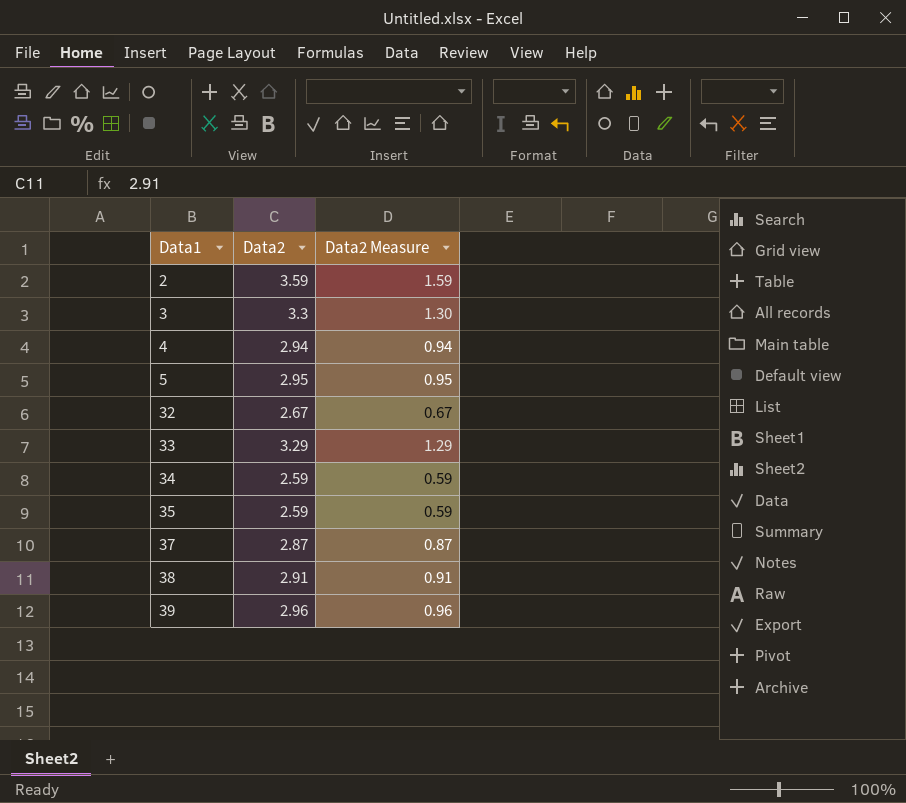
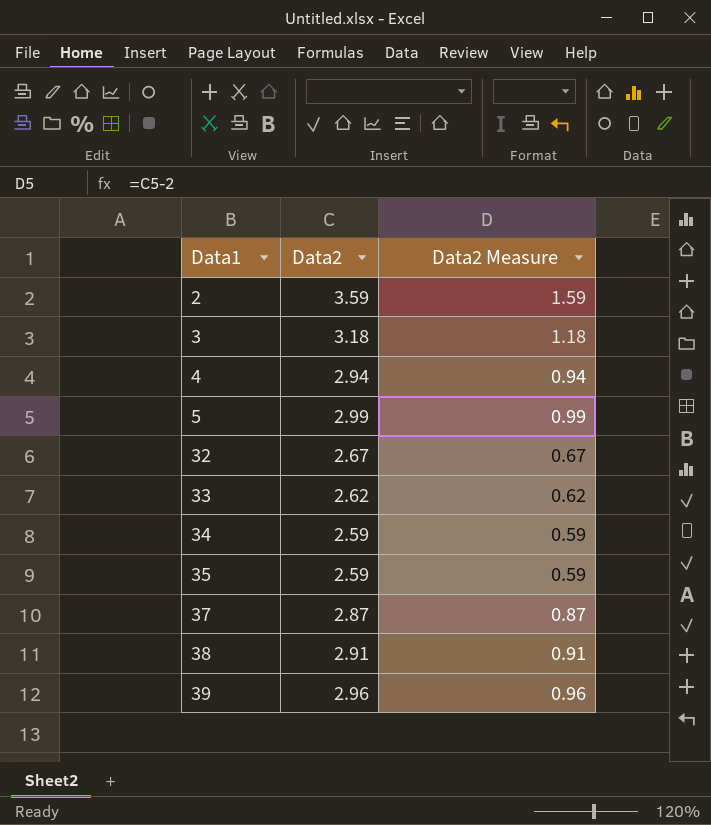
3 | Data2: 3.3 -> 3.18
3 | Data2 Measure: 1.30 -> 1.18
5 | Data2: 2.95 -> 2.99
5 | Data2 Measure: 0.95 -> 0.99
33 | Data2: 3.29 -> 2.62
33 | Data2 Measure: 1.29 -> 0.62

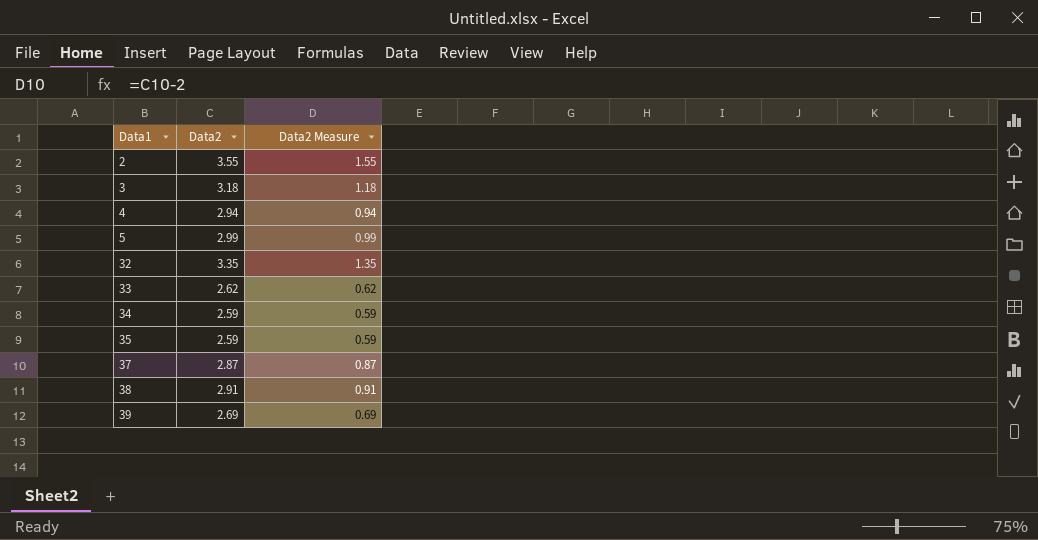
2 | Data2: 3.59 -> 3.55
2 | Data2 Measure: 1.59 -> 1.55
32 | Data2: 2.67 -> 3.35
32 | Data2 Measure: 0.67 -> 1.35
39 | Data2: 2.96 -> 2.69
39 | Data2 Measure: 0.96 -> 0.69

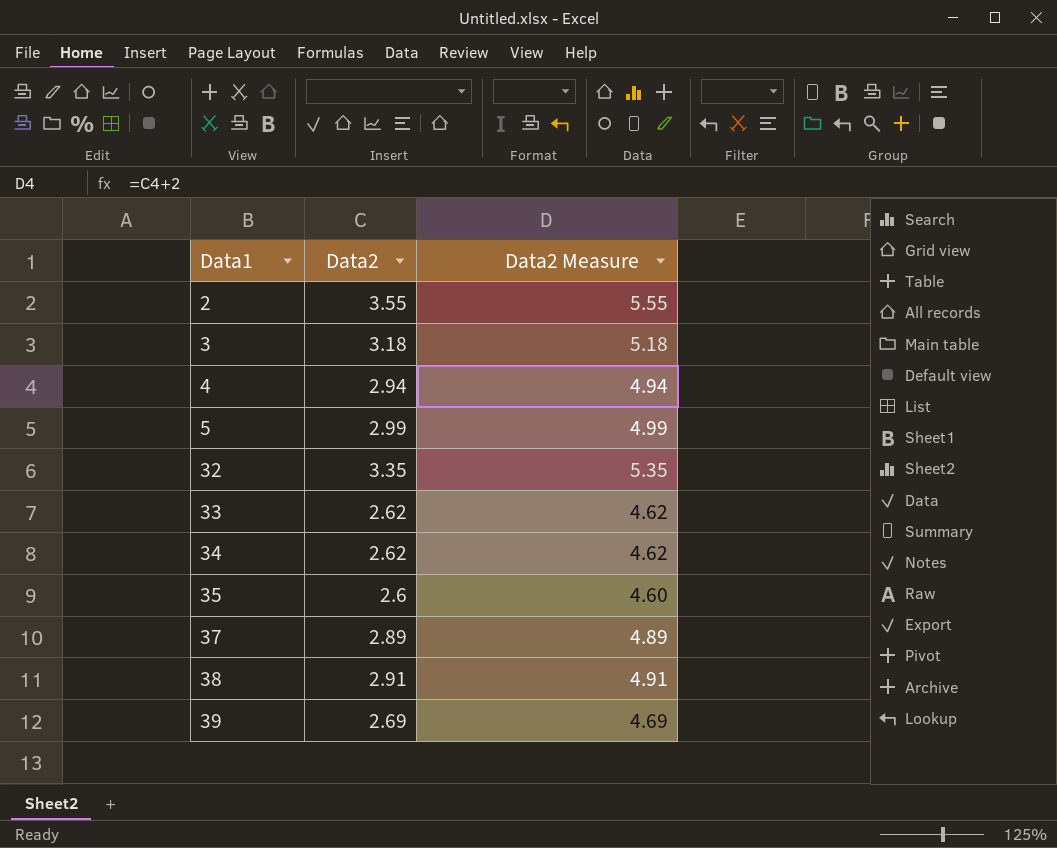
column Data2 Measure | formula: [Data2] - 2 -> [Data2] + 2
34 | Data2: 2.59 -> 2.62
35 | Data2: 2.59 -> 2.6
37 | Data2: 2.87 -> 2.89

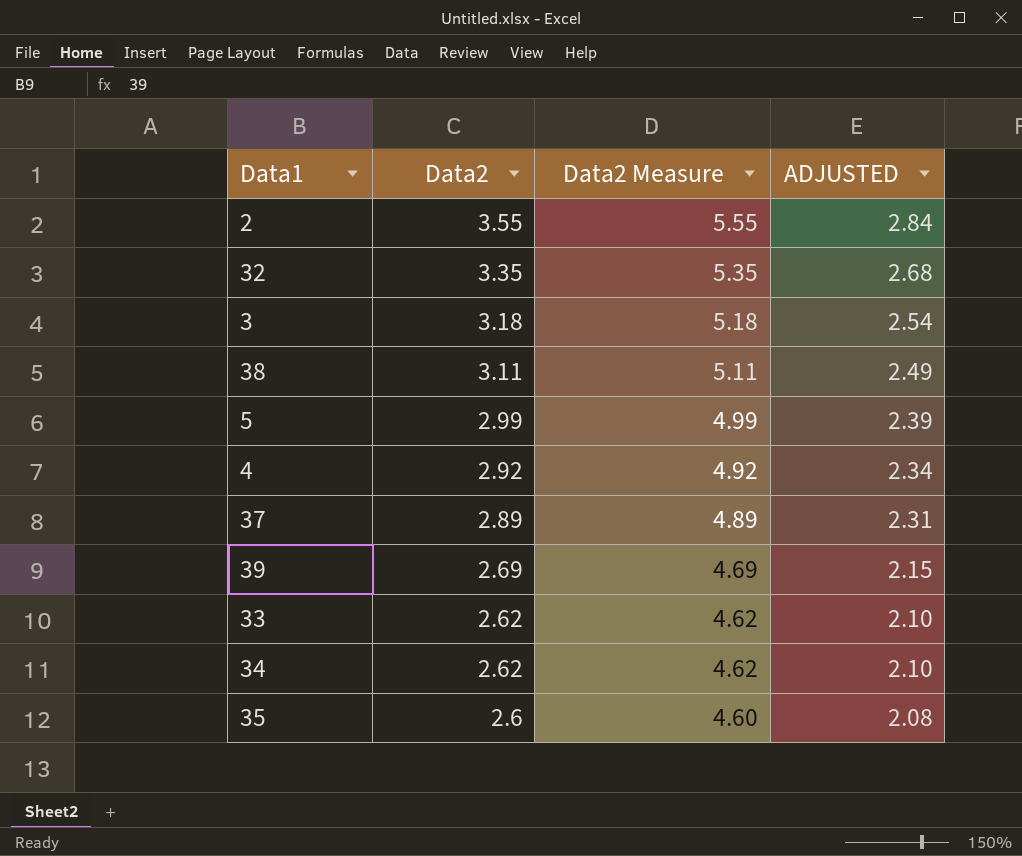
row order: Data1 ascending -> Data2 descending
column ADJUSTED | formula: none -> [Data2] * 0.8
38 | Data2: 2.91 -> 3.11
38 | Data2 Measure: 4.91 -> 5.11
4 | Data2: 2.94 -> 2.92
4 | Data2 Measure: 4.94 -> 4.92

